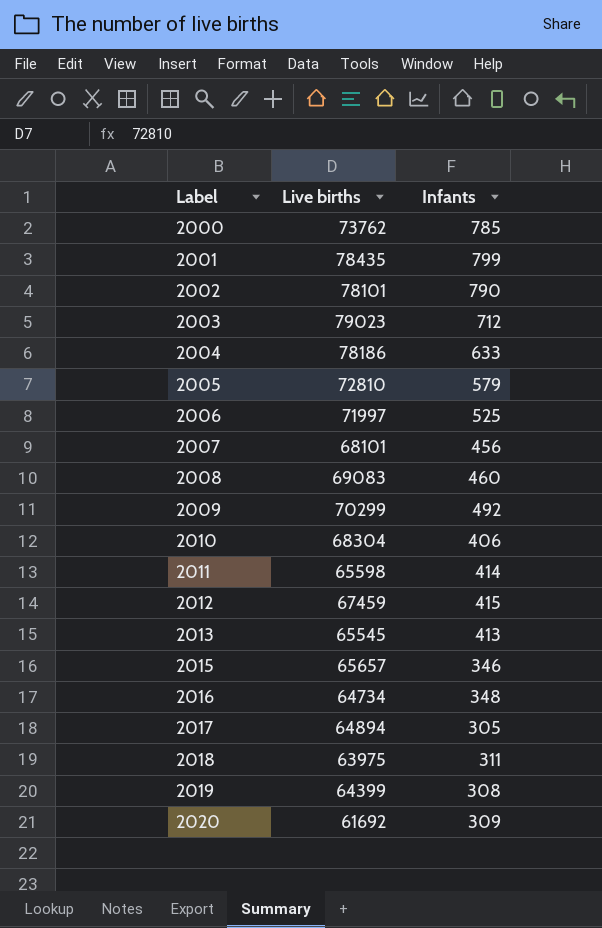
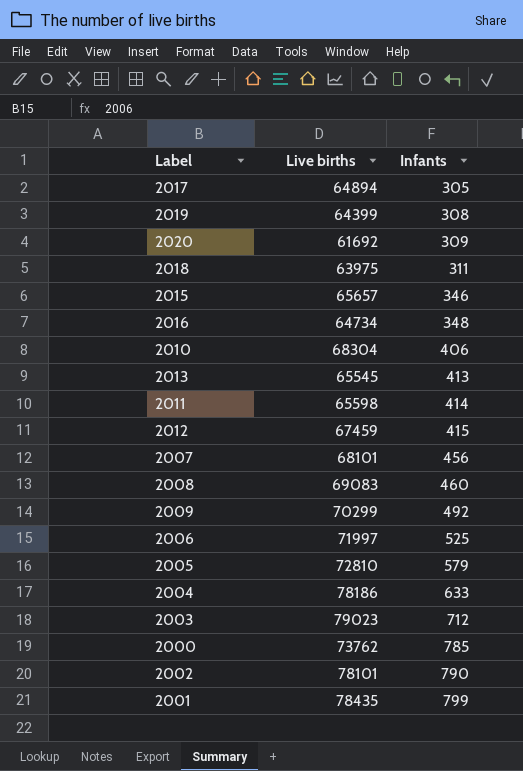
row order: Label ascending -> Infants ascending

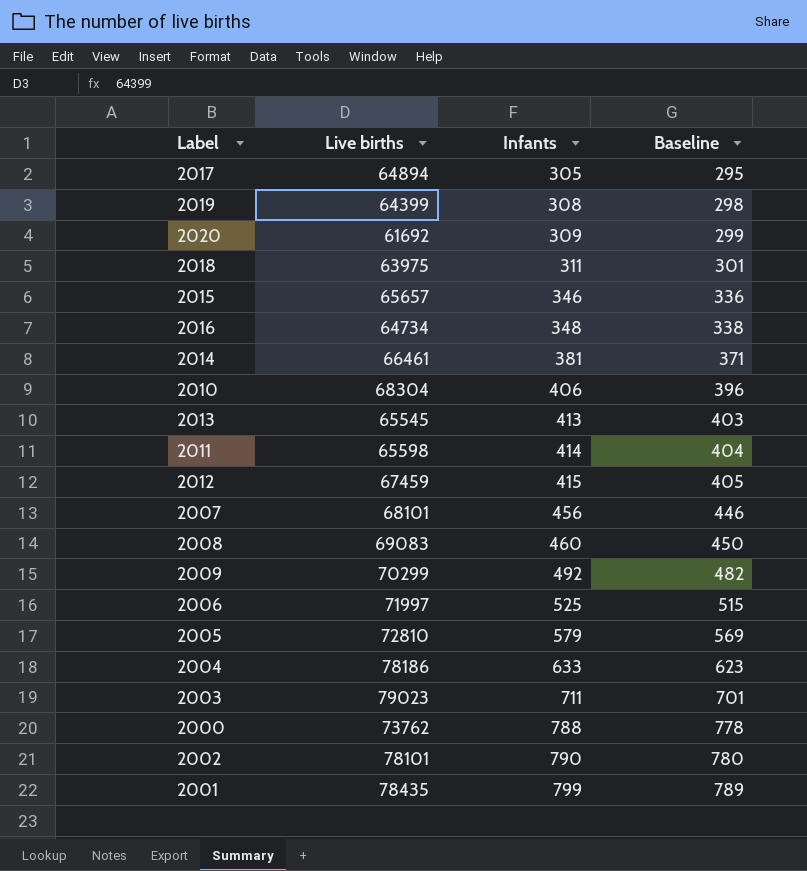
column Baseline | formula: none -> [Infants] - 10
row 2014: none -> 66461 | 381 | 371
2003 | Infants: 712 -> 711
2000 | Infants: 785 -> 788

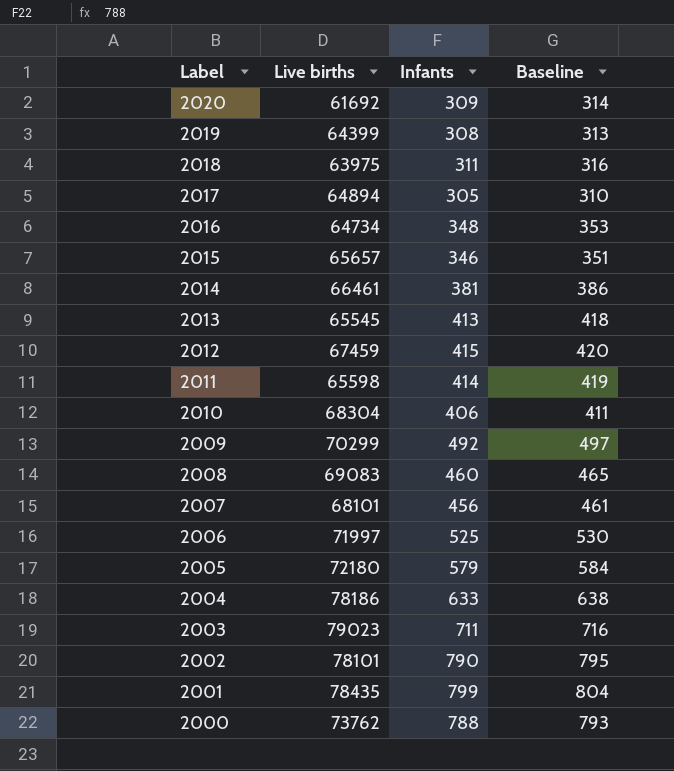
row order: Infants ascending -> Label descending
column Baseline | formula: [Infants] - 10 -> [Infants] + 5
2005 | Live births: 72810 -> 72180

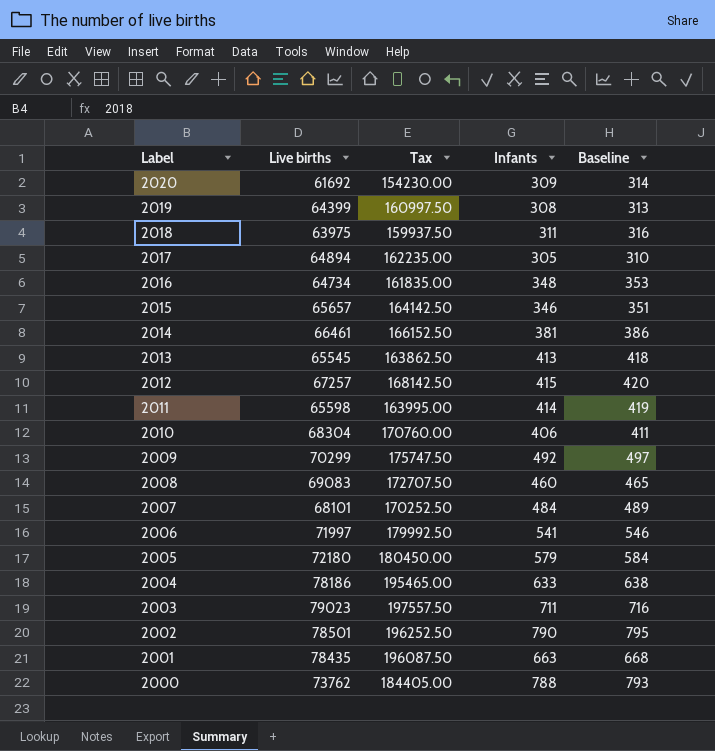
column Tax | formula: none -> [Live births] * 2.5
2012 | Live births: 67459 -> 67257
2007 | Infants: 456 -> 484
2007 | Baseline: 461 -> 489
2006 | Infants: 525 -> 541
2006 | Baseline: 530 -> 546
2002 | Live births: 78101 -> 78501
2001 | Infants: 799 -> 663
2001 | Baseline: 804 -> 668

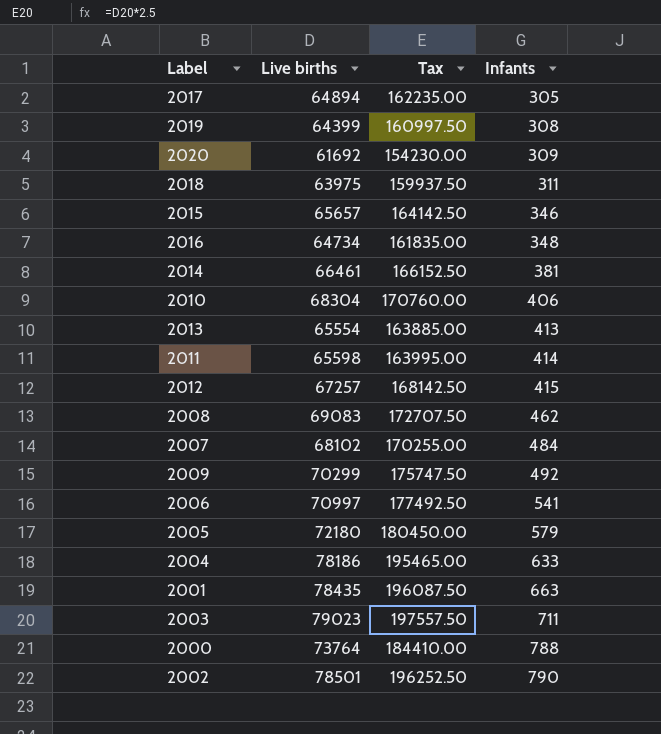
row order: Label descending -> Infants ascending
column Baseline | formula: [Infants] + 5 -> none
2013 | Live births: 65545 -> 65554
2013 | Tax: 163862.50 -> 163885.00
2008 | Infants: 460 -> 462
2007 | Live births: 68101 -> 68102
2007 | Tax: 170252.50 -> 170255.00
2006 | Live births: 71997 -> 70997
2006 | Tax: 179992.50 -> 177492.50
2000 | Live births: 73762 -> 73764
2000 | Tax: 184405.00 -> 184410.00

